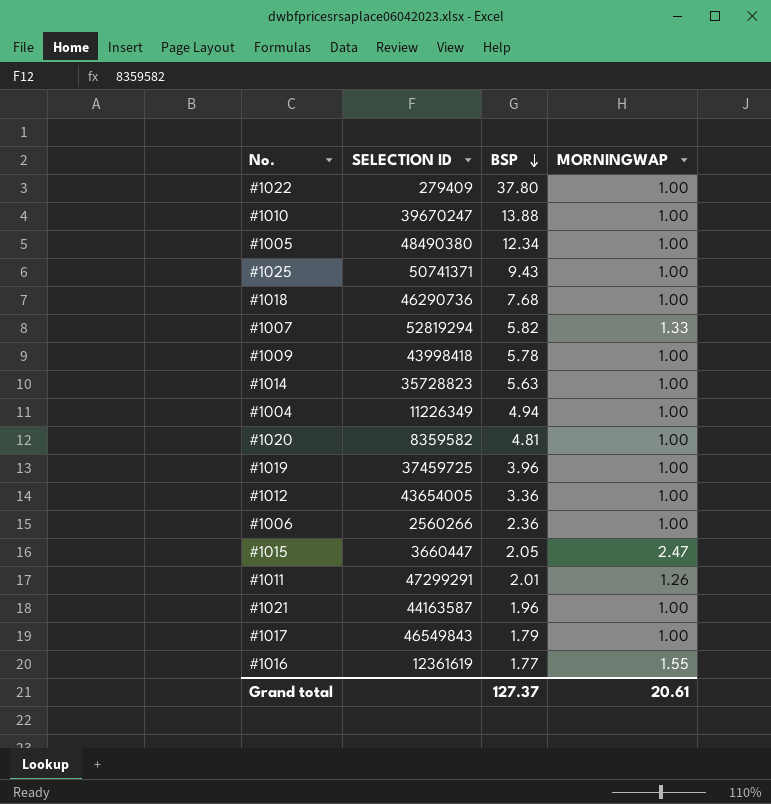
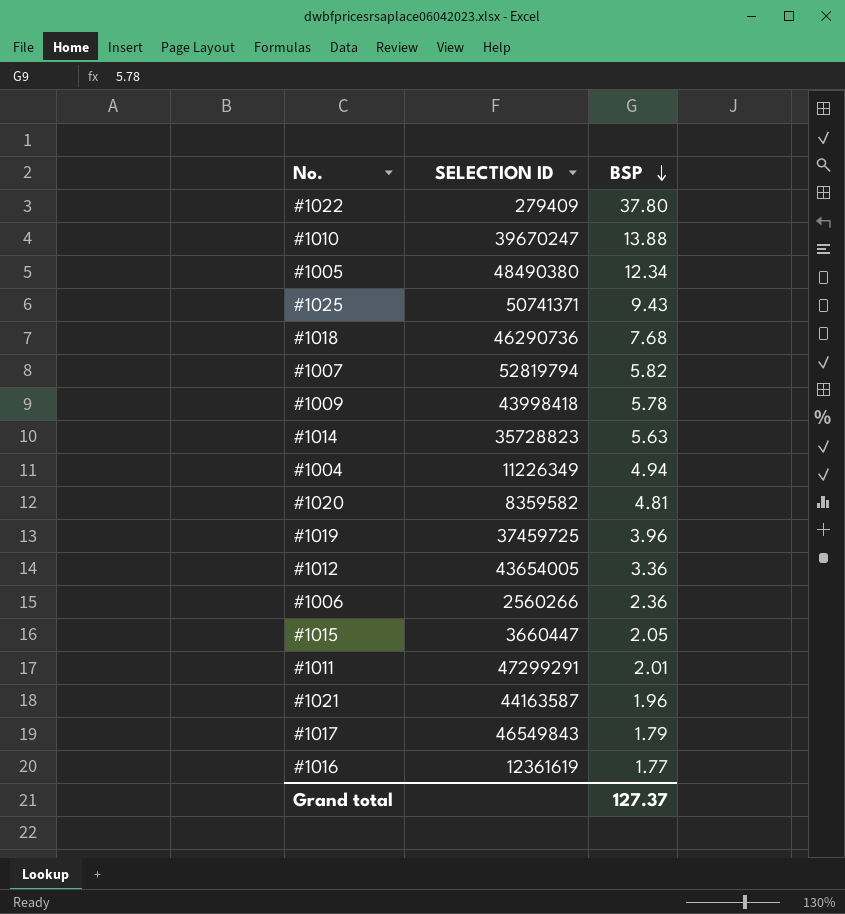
column MORNINGWAP | position: 4 -> none
#1007 | SELECTION ID: 52819294 -> 52819794

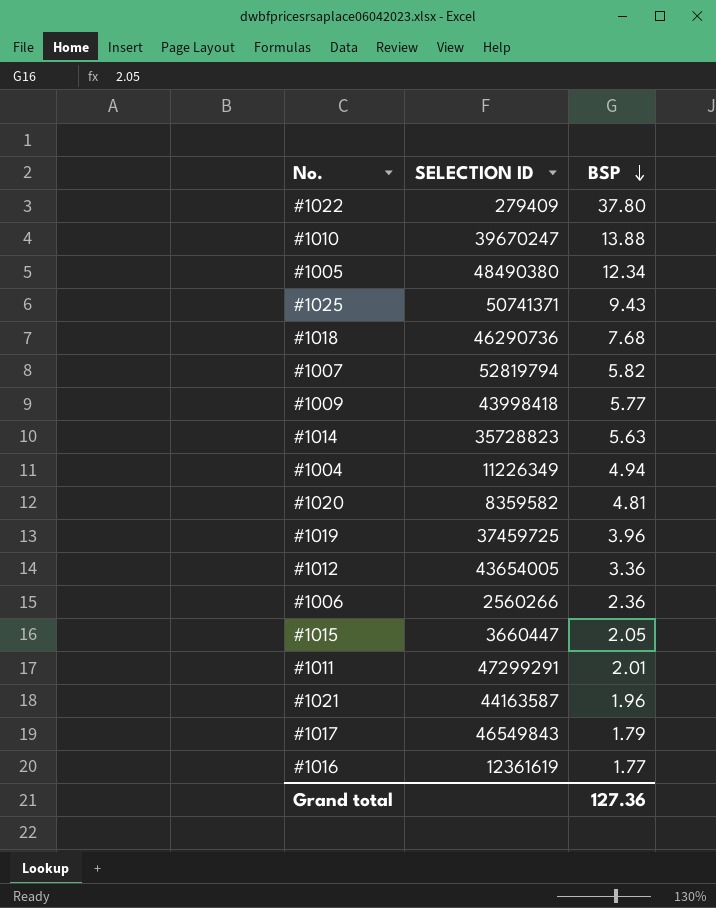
#1009 | BSP: 5.78 -> 5.77
Grand total | BSP: 127.37 -> 127.36

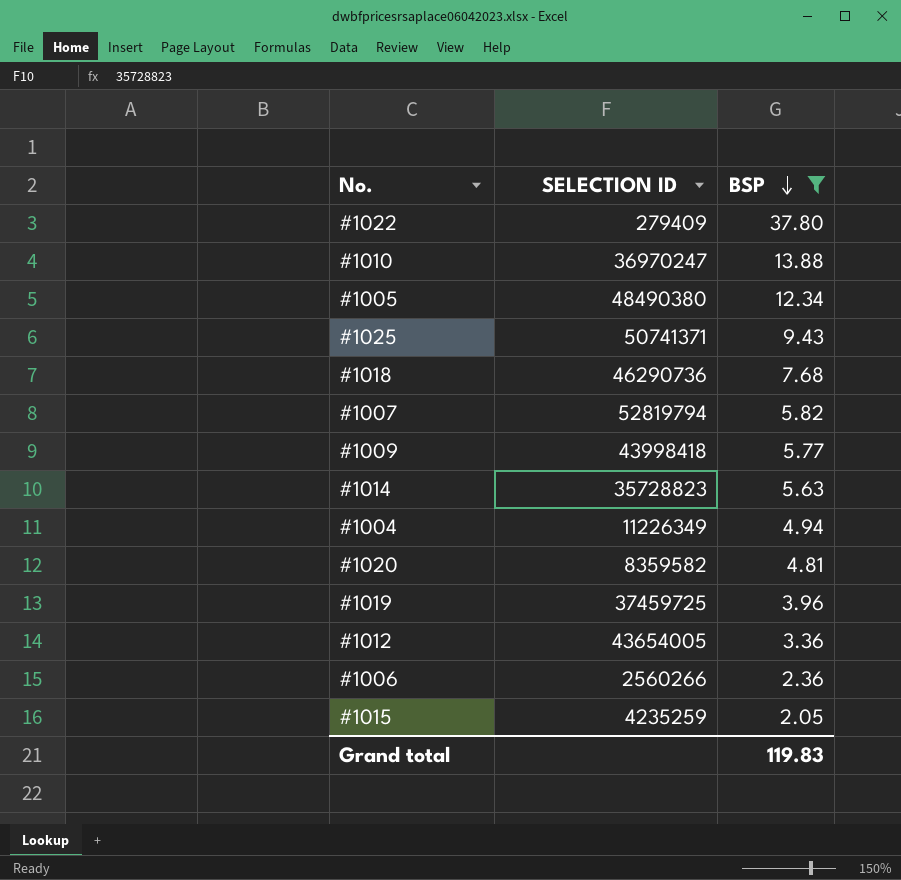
filter: none -> BSP >= 2.05
#1010 | SELECTION ID: 39670247 -> 36970247
#1015 | SELECTION ID: 3660447 -> 4235259
Grand total | BSP: 127.36 -> 119.83

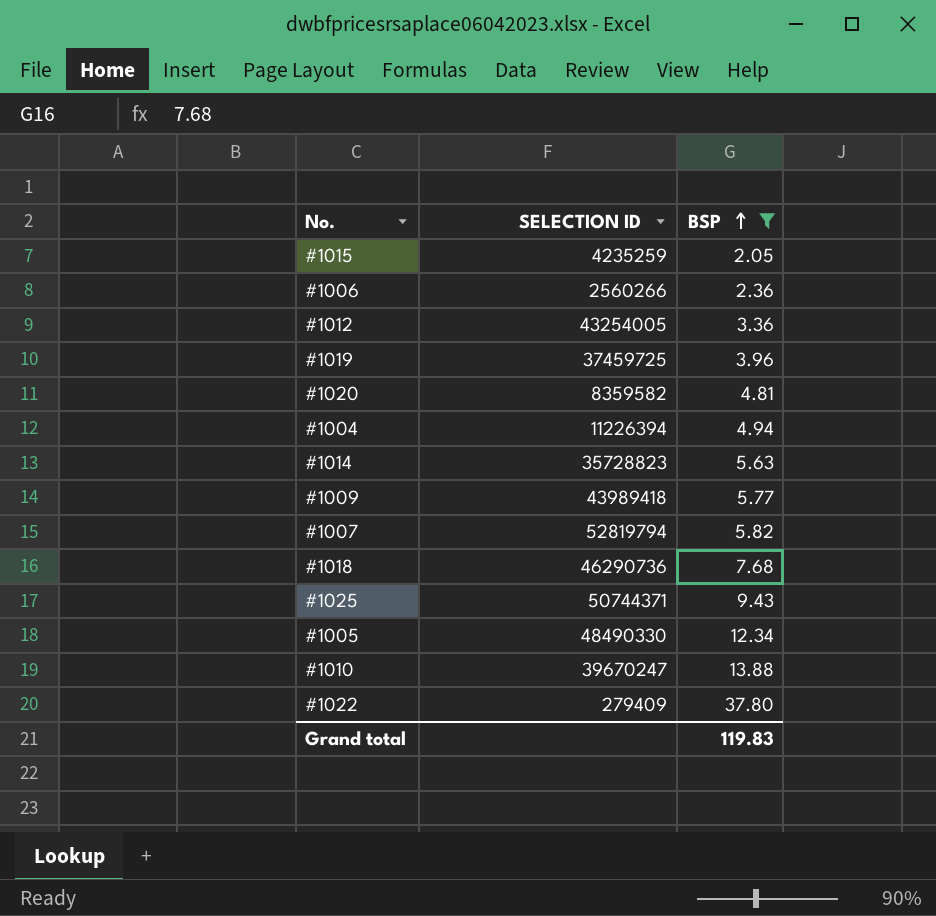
row order: BSP descending -> BSP ascending
#1012 | SELECTION ID: 43654005 -> 43254005
#1004 | SELECTION ID: 11226349 -> 11226394
#1009 | SELECTION ID: 43998418 -> 43989418
#1025 | SELECTION ID: 50741371 -> 50744371
#1005 | SELECTION ID: 48490380 -> 48490330
#1010 | SELECTION ID: 36970247 -> 39670247

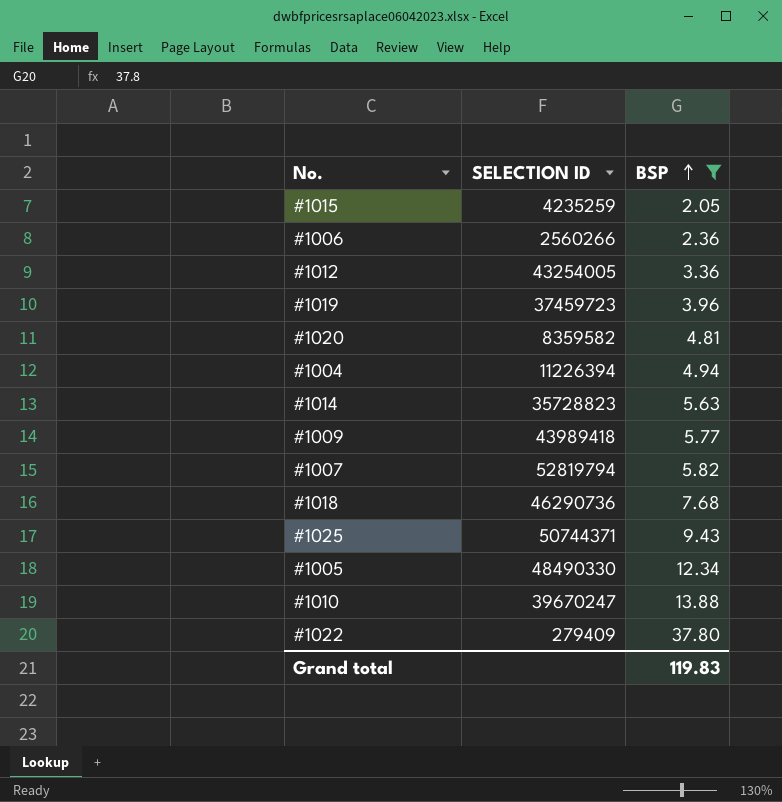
#1019 | SELECTION ID: 37459725 -> 37459723

